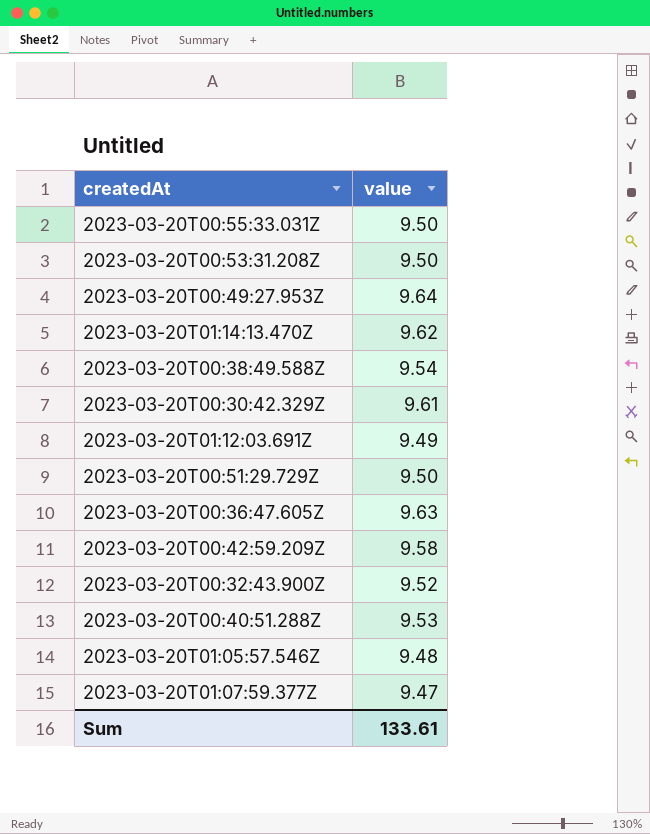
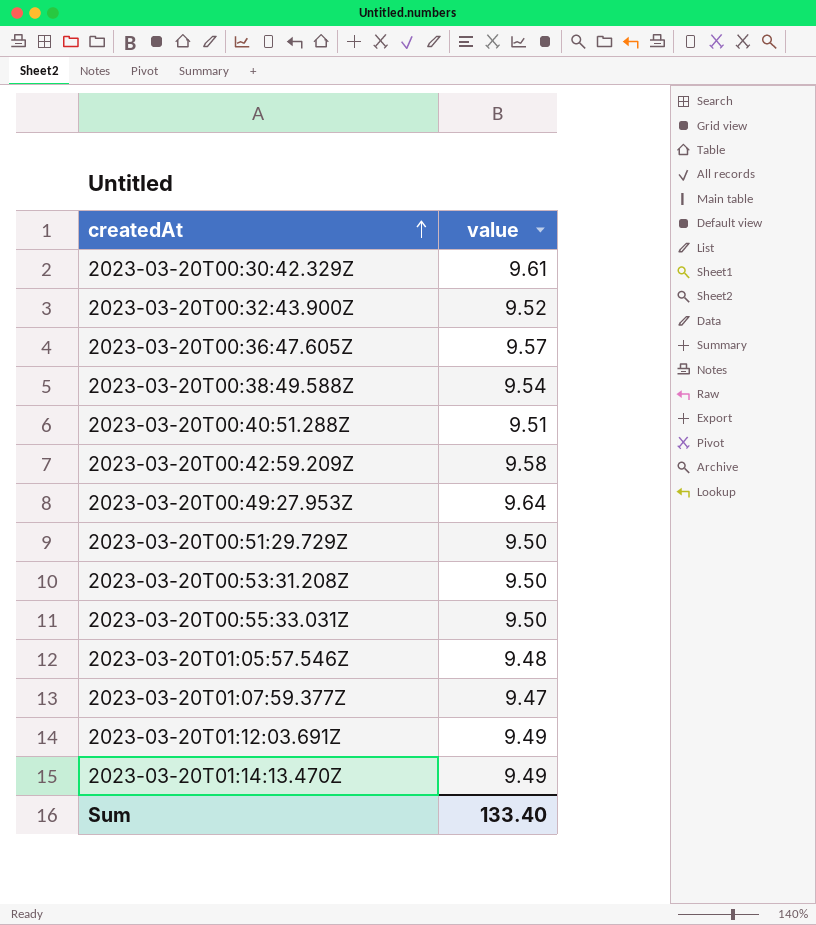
row order: none -> createdAt ascending
2023-03-20T00:36:47.605Z | value: 9.63 -> 9.57
2023-03-20T00:40:51.288Z | value: 9.53 -> 9.51
2023-03-20T01:14:13.470Z | value: 9.62 -> 9.49
Sum | value: 133.61 -> 133.40

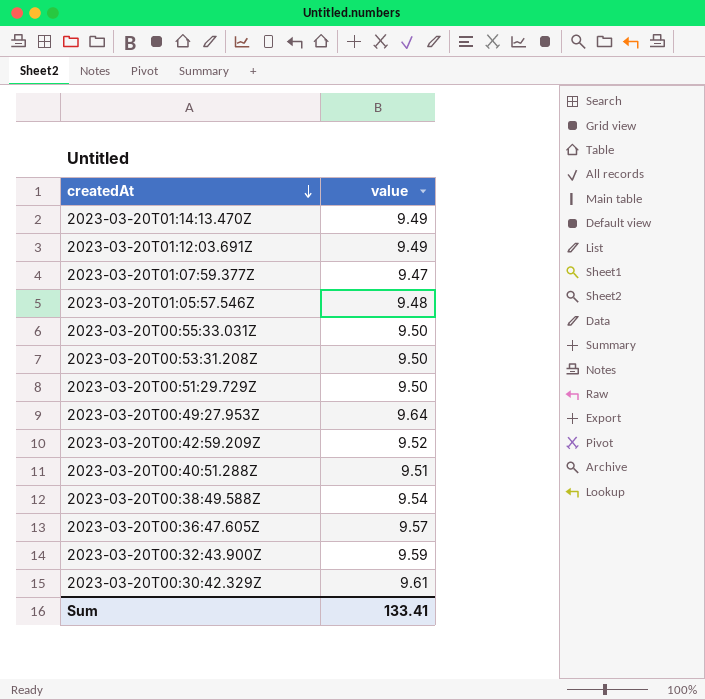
row order: createdAt ascending -> createdAt descending
2023-03-20T00:42:59.209Z | value: 9.58 -> 9.52
2023-03-20T00:32:43.900Z | value: 9.52 -> 9.59
Sum | value: 133.40 -> 133.41

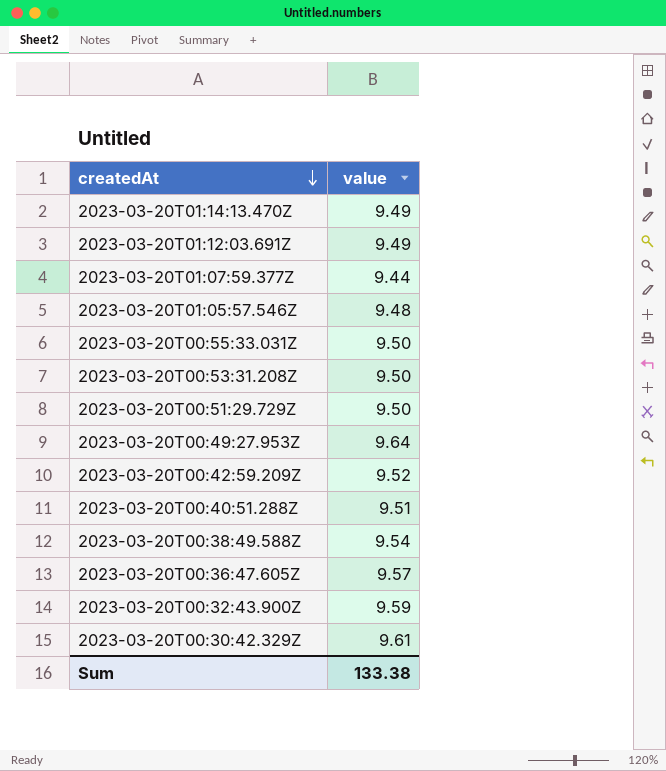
2023-03-20T01:07:59.377Z | value: 9.47 -> 9.44
Sum | value: 133.41 -> 133.38

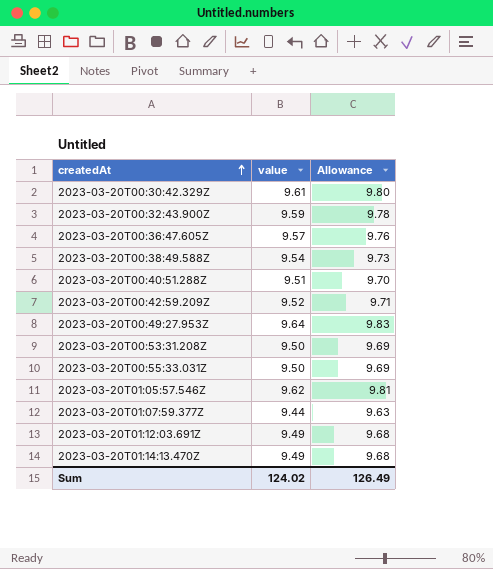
row order: createdAt descending -> createdAt ascending
column Allowance | formula: none -> [value] * 1.02
row 2023-03-20T00:51:29.729Z: 9.50 -> none
2023-03-20T01:05:57.546Z | value: 9.48 -> 9.62
Sum | value: 133.38 -> 124.02

